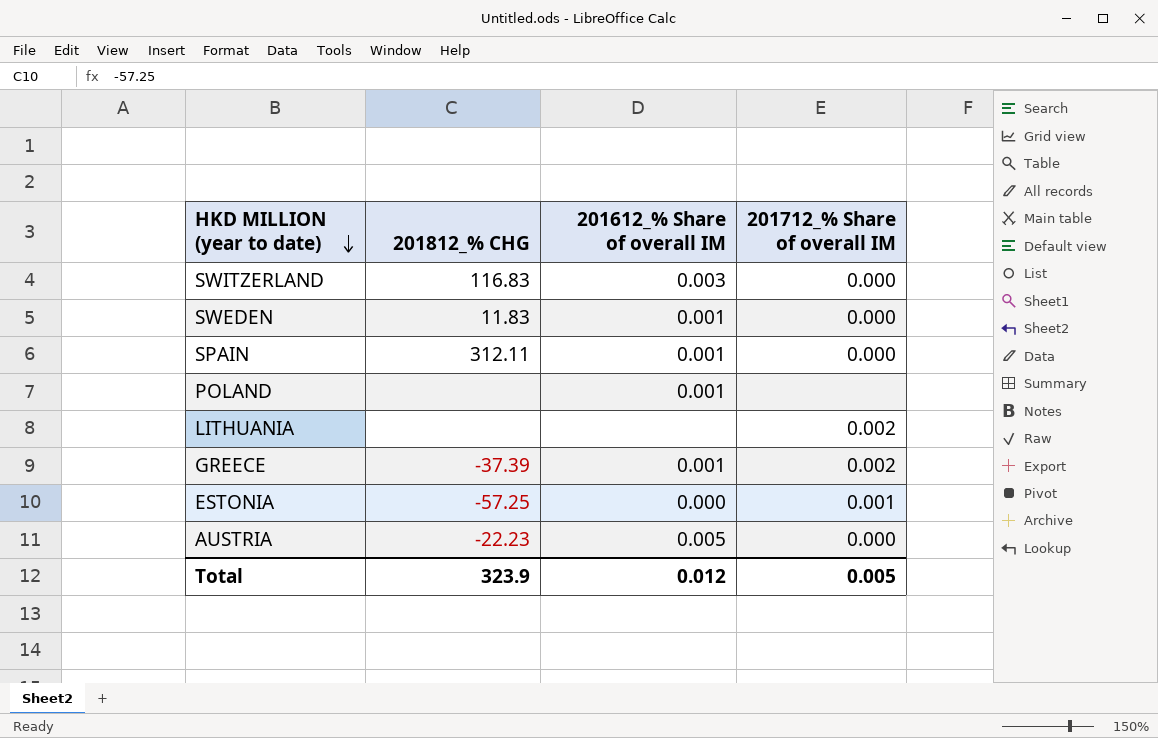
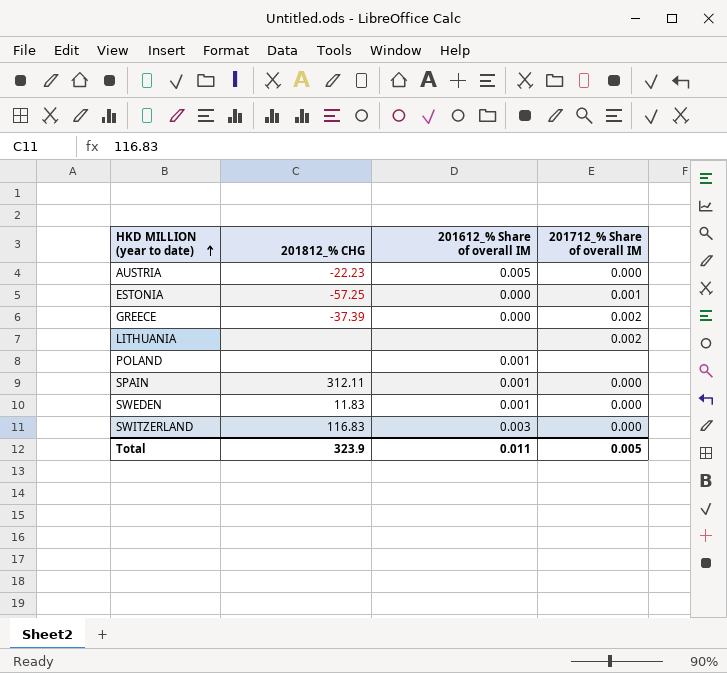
row order: HKD MILLION (year to date) descending -> HKD MILLION (year to date) ascending
GREECE | 201612_% Share of overall IM: 0.001 -> 0.000
Total | 201612_% Share of overall IM: 0.012 -> 0.011

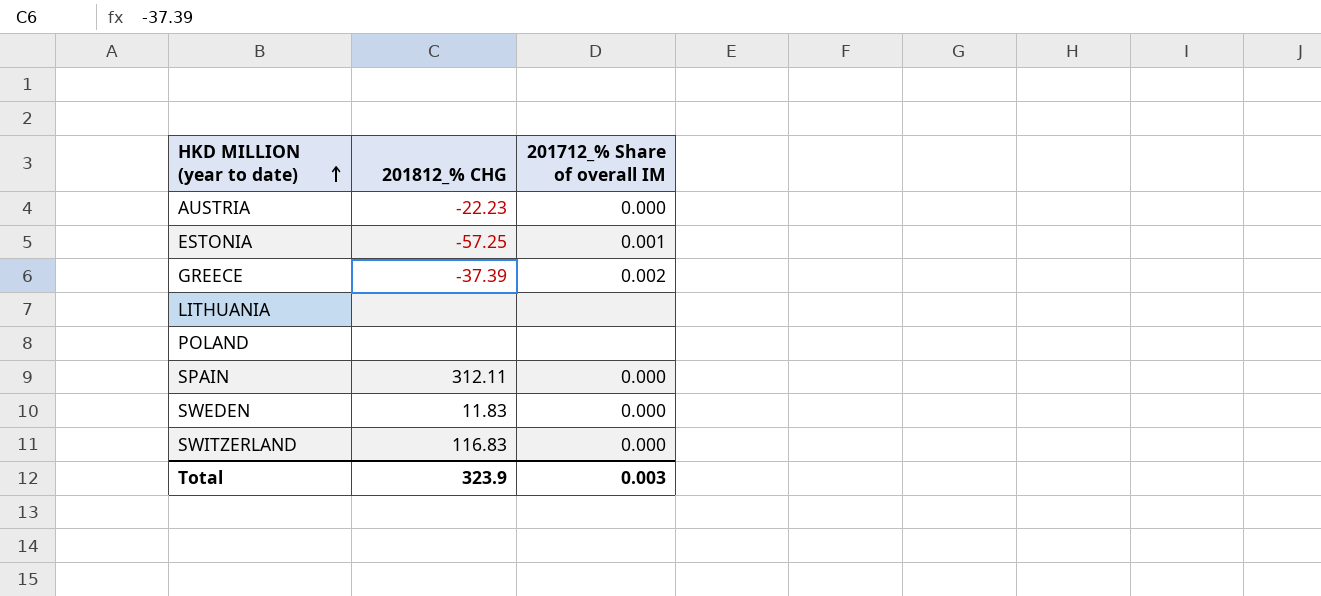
column 201612_% Share of overall IM | position: 3 -> none
LITHUANIA | 201712_% Share of overall IM: 0.002 -> none
Total | 201712_% Share of overall IM: 0.005 -> 0.003

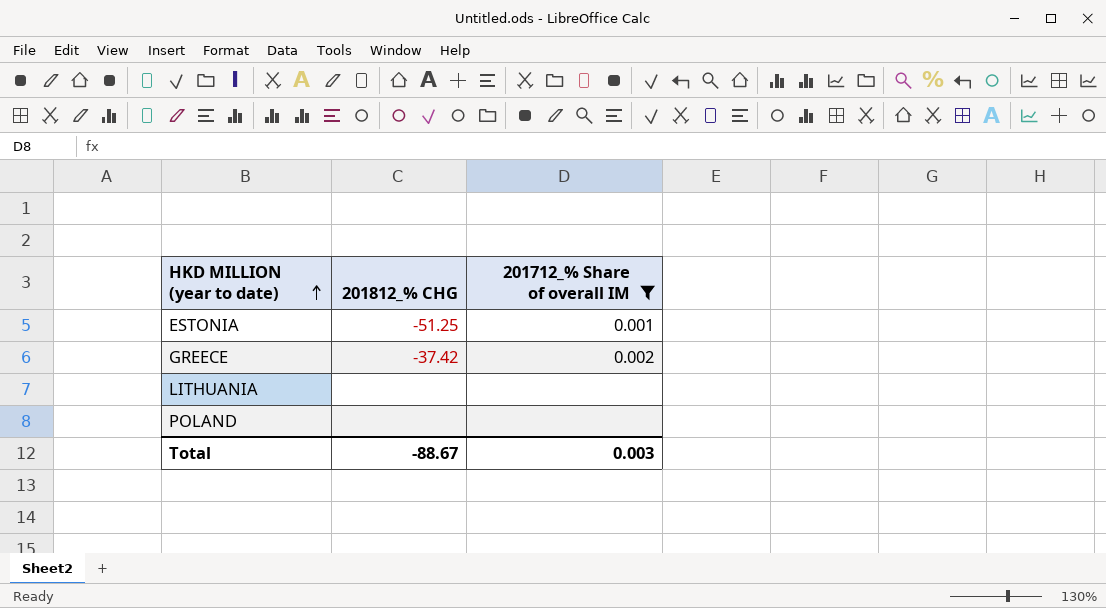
filter: none -> 201712_% Share of overall IM != 0.000
ESTONIA | 201812_% CHG: -57.25 -> -51.25
GREECE | 201812_% CHG: -37.39 -> -37.42
Total | 201812_% CHG: 323.9 -> -88.67

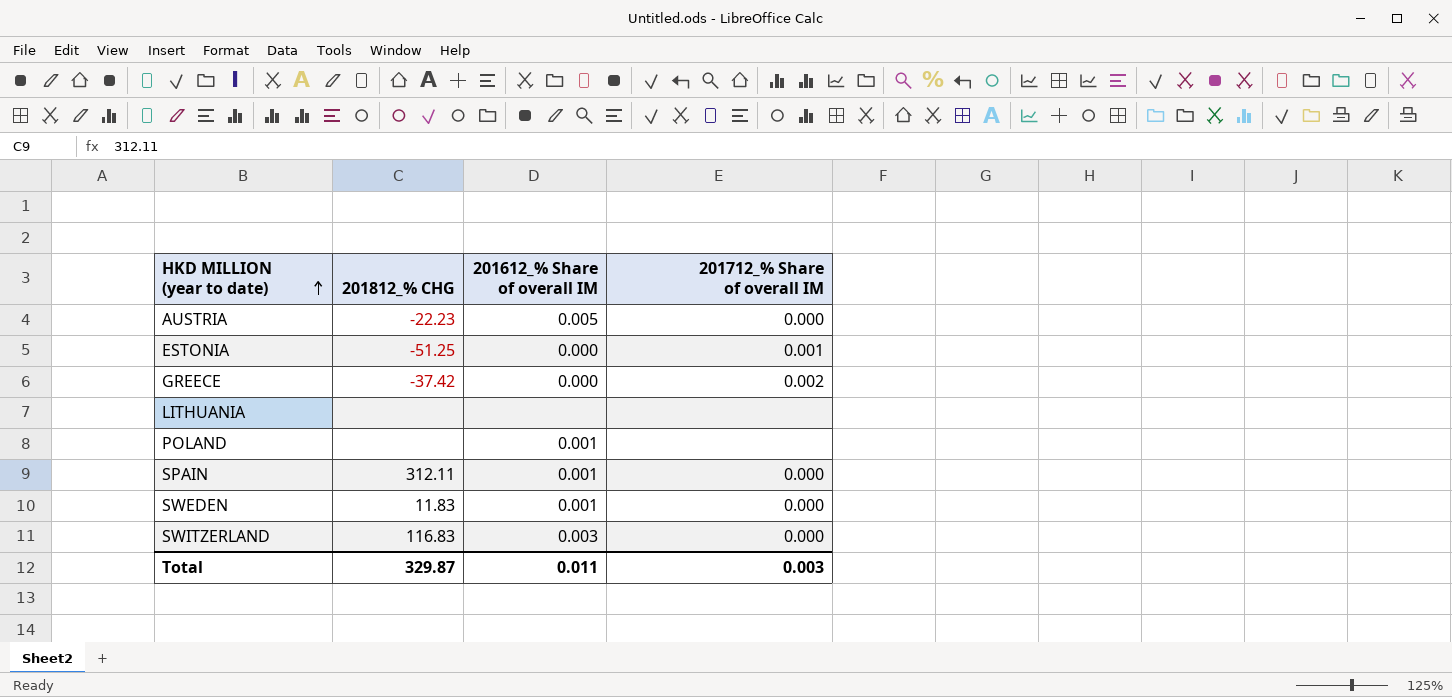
filter: 201712_% Share of overall IM != 0.000 -> none
column 201612_% Share of overall IM | position: none -> 3
Total | 201812_% CHG: -88.67 -> 329.87

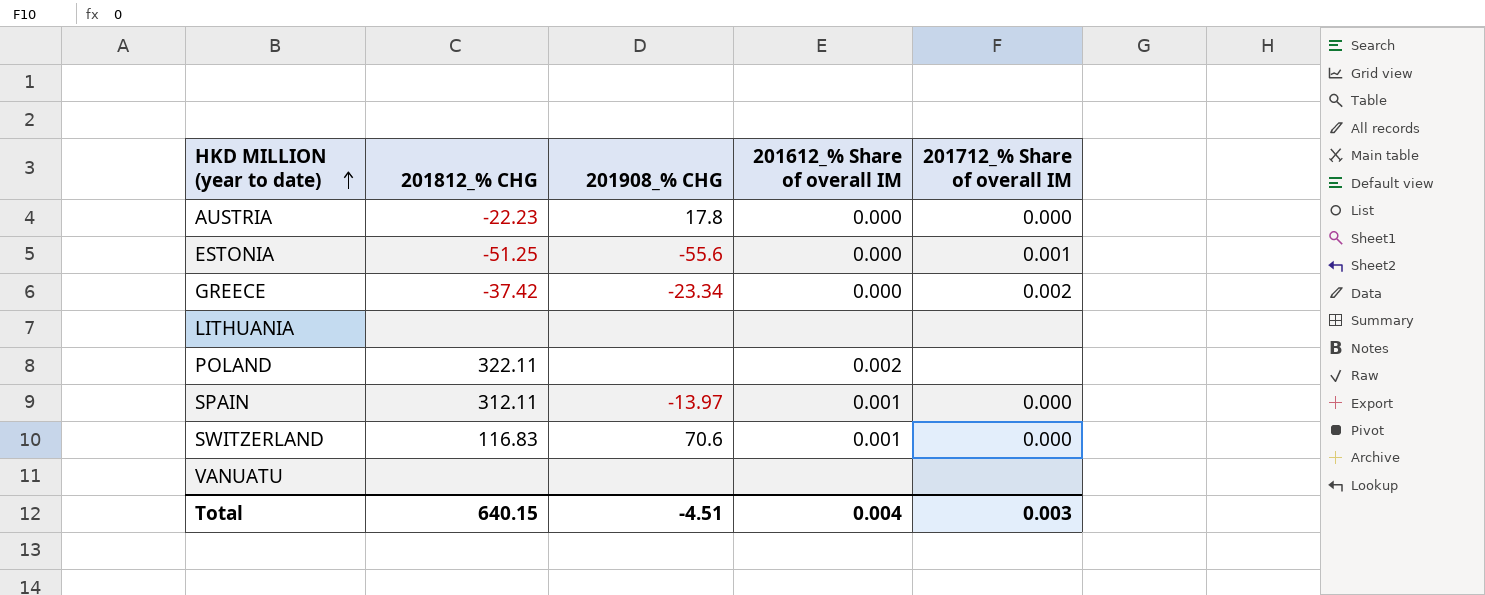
column 201908_% CHG | position: none -> 3
row SWEDEN: 11.83 | 0.001 | 0.000 -> none
AUSTRIA | 201612_% Share of overall IM: 0.005 -> 0.000
POLAND | 201812_% CHG: none -> 322.11
POLAND | 201612_% Share of overall IM: 0.001 -> 0.002
SWITZERLAND | 201612_% Share of overall IM: 0.003 -> 0.001
row VANUATU: none -> none | none | none | none
Total | 201812_% CHG: 329.87 -> 640.15
Total | 201612_% Share of overall IM: 0.011 -> 0.004

